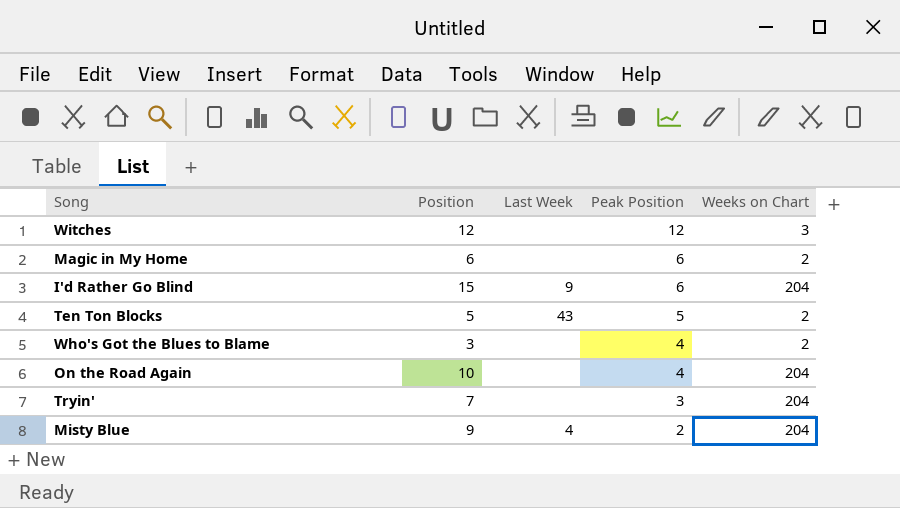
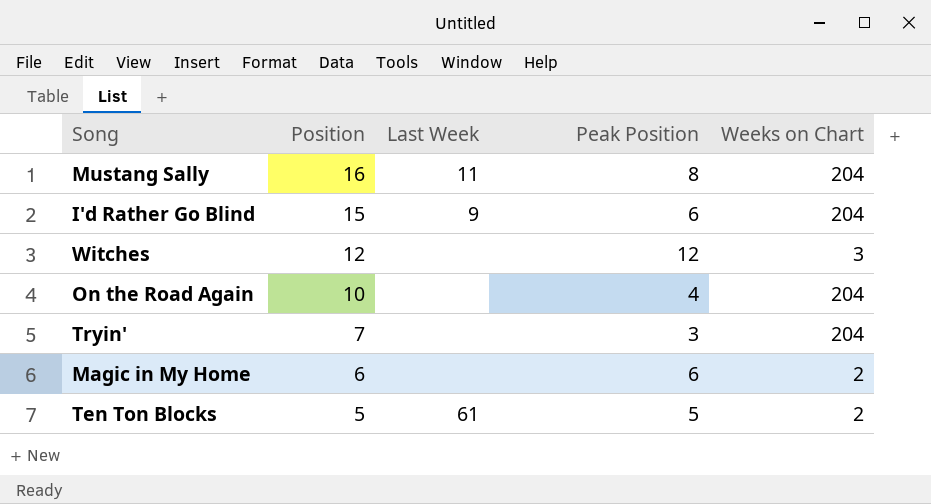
row order: Peak Position descending -> Position descending
row Who's Got the Blues to Blame: 3 | none | 4 | 2 -> none
row Misty Blue: 9 | 4 | 2 | 204 -> none
row Mustang Sally: none -> 16 | 11 | 8 | 204
Ten Ton Blocks | Last Week: 43 -> 61

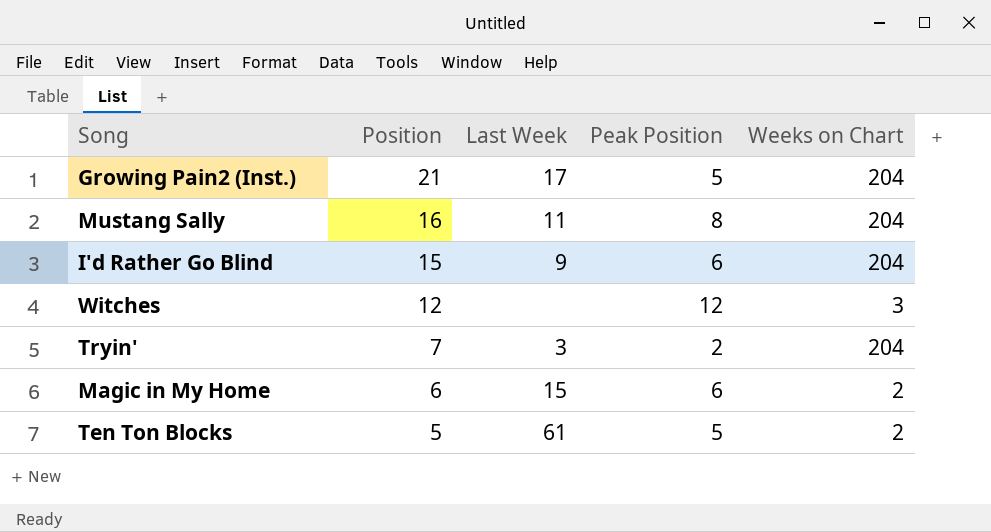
row On the Road Again: 10 | none | 4 | 204 -> none
row Growing Pain2 (Inst.): none -> 21 | 17 | 5 | 204
Tryin' | Last Week: none -> 3
Tryin' | Peak Position: 3 -> 2
Magic in My Home | Last Week: none -> 15

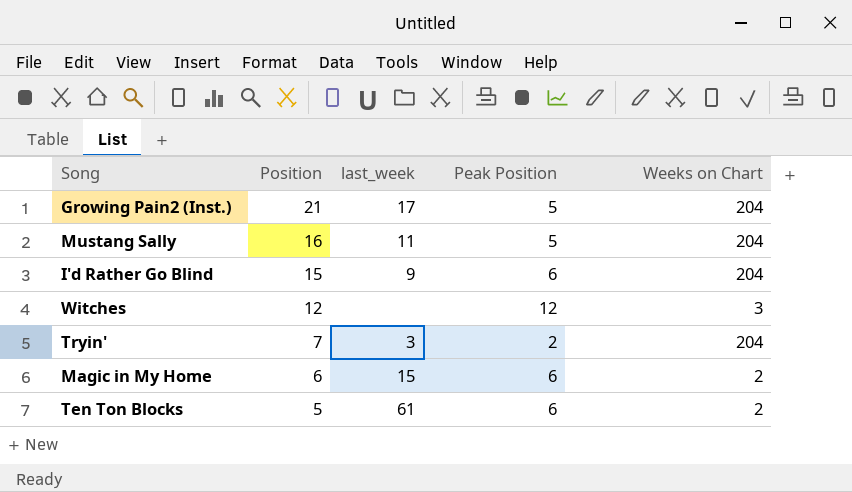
column name: Last Week -> last_week
Mustang Sally | Peak Position: 8 -> 5
Ten Ton Blocks | Peak Position: 5 -> 6

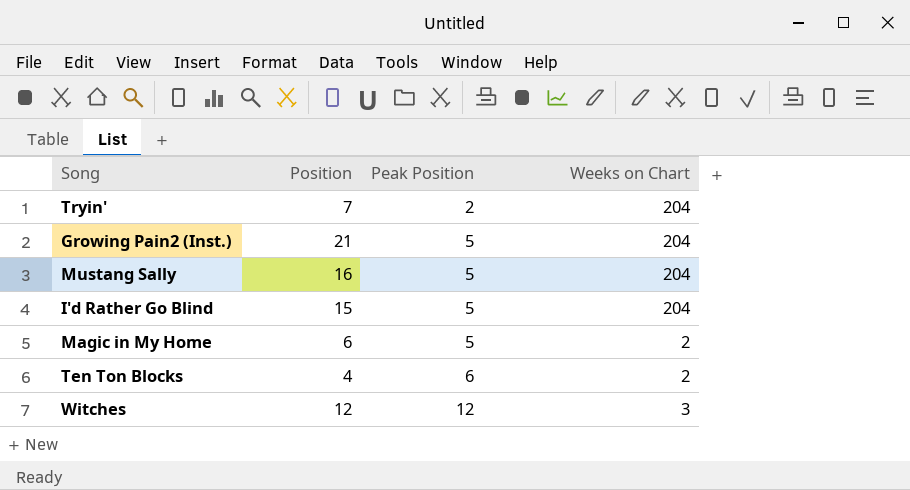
row order: Position descending -> Peak Position ascending
column last_week | position: 3 -> none
I'd Rather Go Blind | Peak Position: 6 -> 5
Magic in My Home | Peak Position: 6 -> 5
Ten Ton Blocks | Position: 5 -> 4

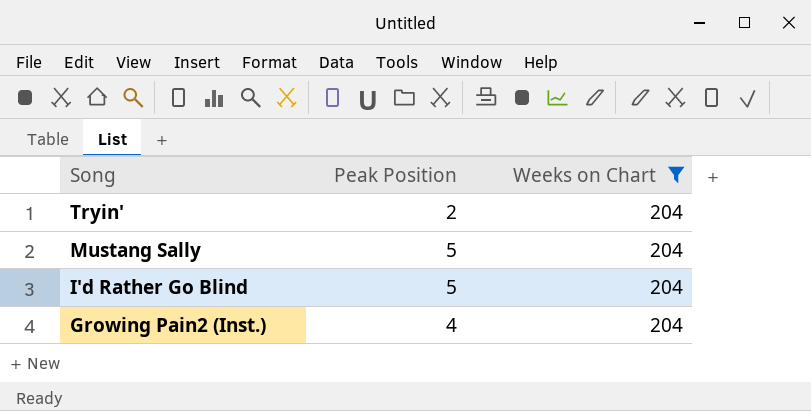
filter: none -> Weeks on Chart = 204
row order: Peak Position ascending -> Song descending
column Position | position: 2 -> none
Growing Pain2 (Inst.) | Peak Position: 5 -> 4

